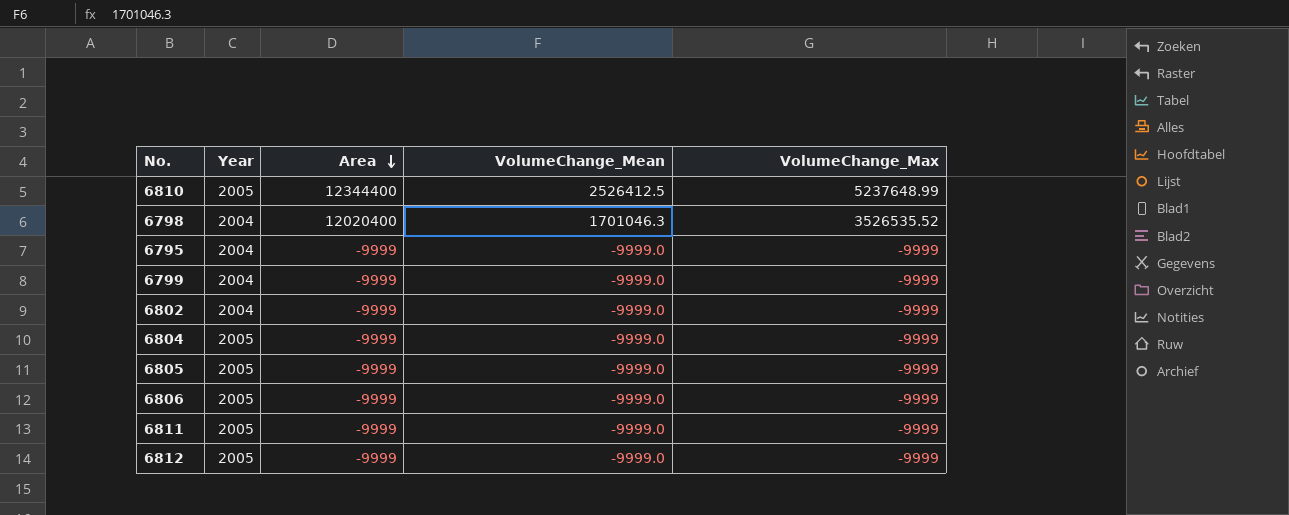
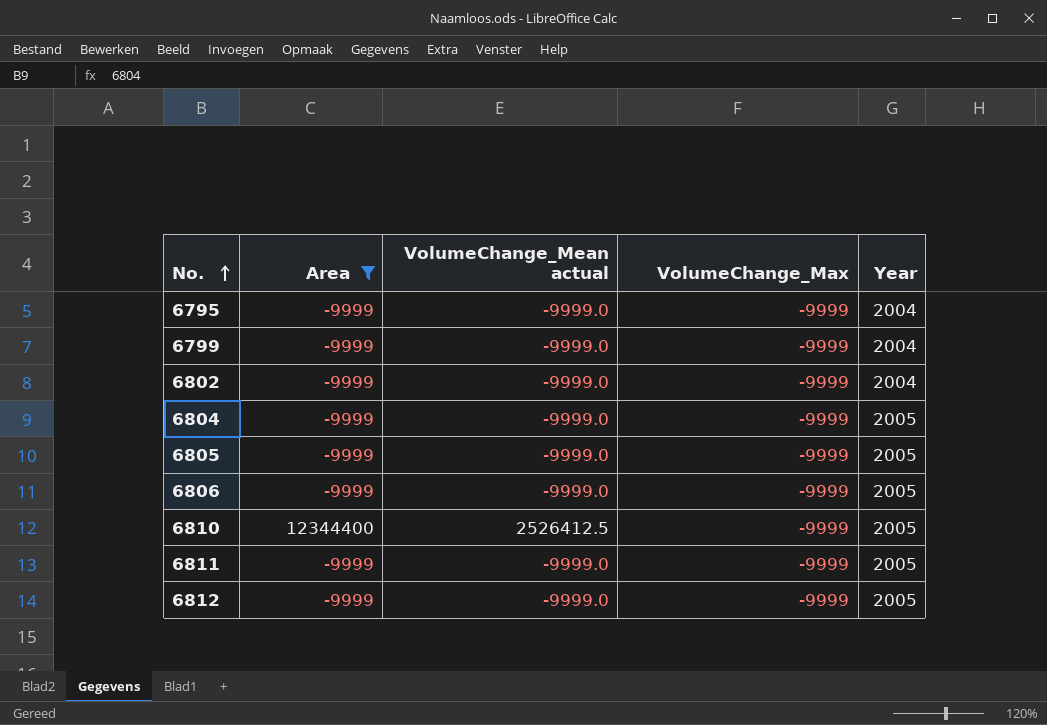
filter: none -> Area != 12020400
row order: Area descending -> No. ascending
column name: VolumeChange_Mean -> VolumeChange_Mean actual
column Year | position: 2 -> 5
6810 | VolumeChange_Max: 5237648.99 -> -9999

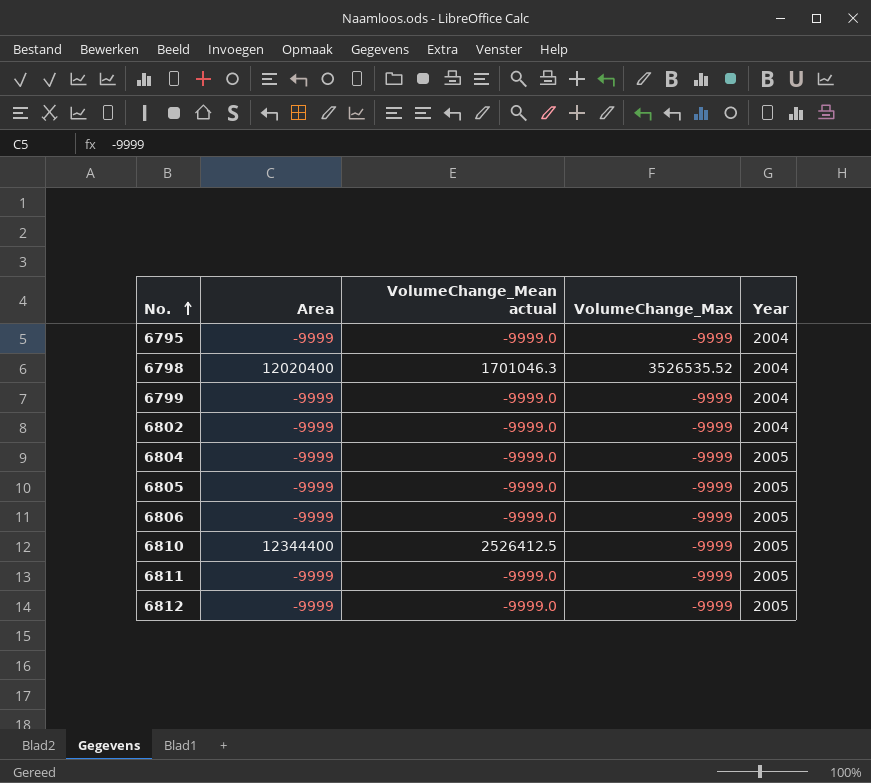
filter: Area != 12020400 -> none

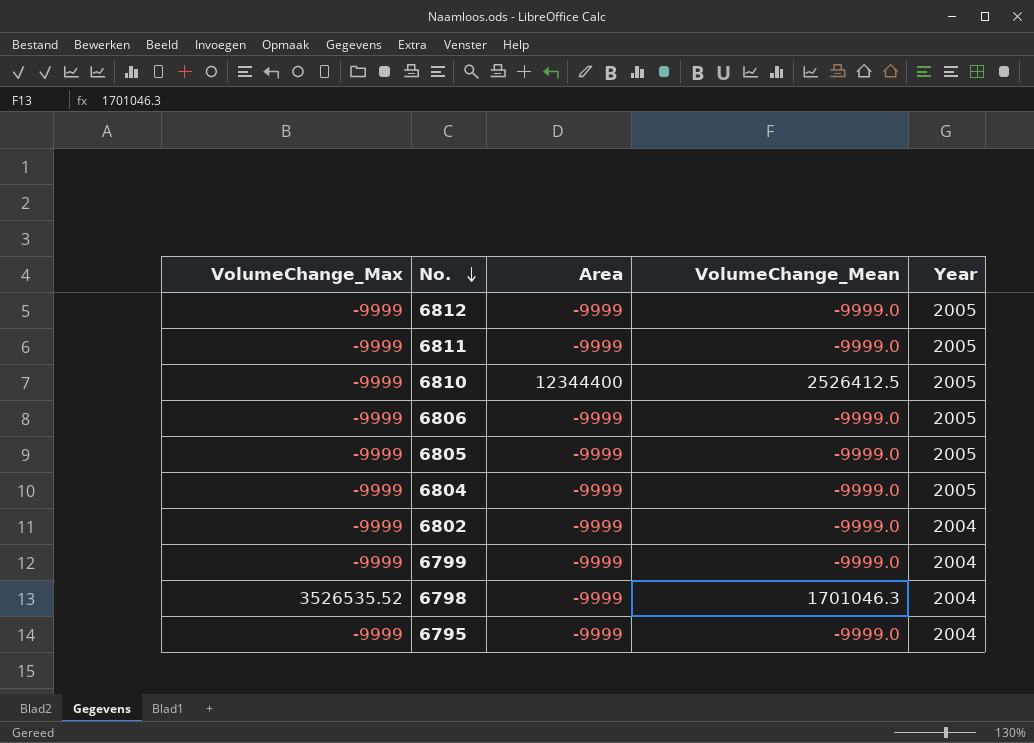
row order: No. ascending -> No. descending
column VolumeChange_Max | position: 4 -> 1
column name: VolumeChange_Mean actual -> VolumeChange_Mean
6798 | Area: 12020400 -> -9999

